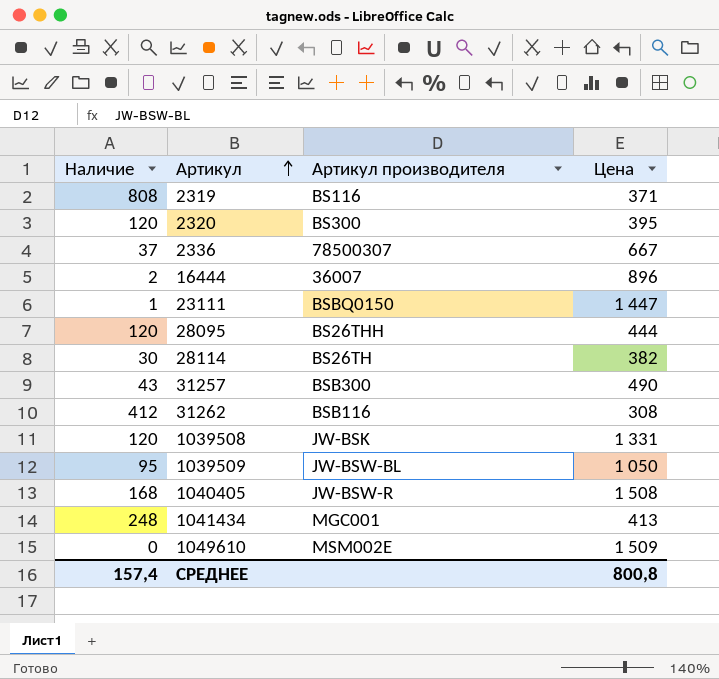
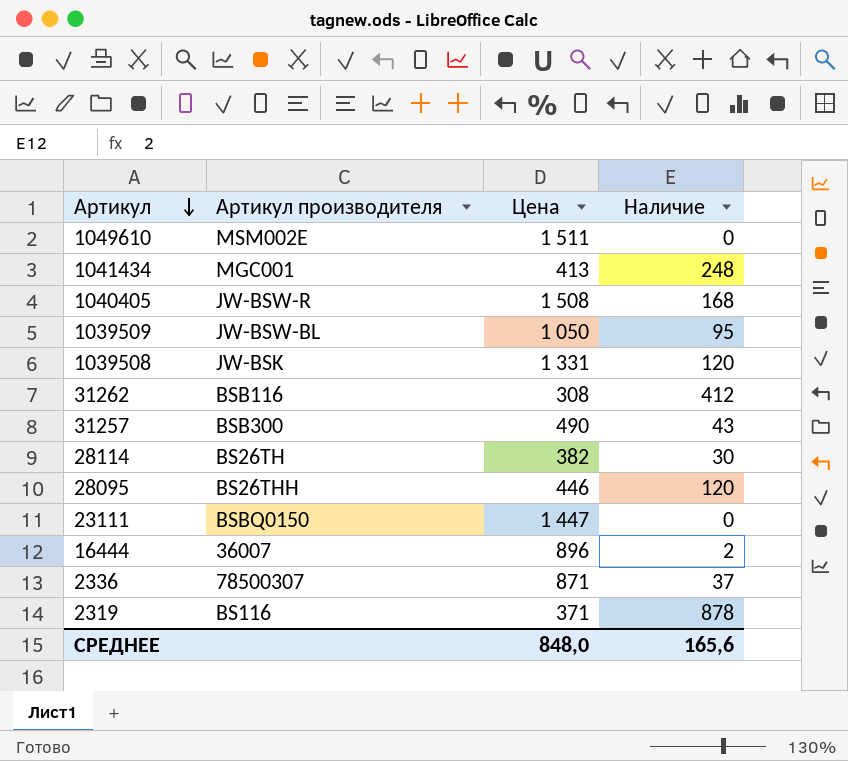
row order: Артикул ascending -> Артикул descending
column Наличие | position: 1 -> 4
row 2320: 120 | BS300 | 395 -> none
1049610 | Цена: 1 509 -> 1 511
28095 | Цена: 444 -> 446
23111 | Наличие: 1 -> 0
2336 | Цена: 667 -> 871
2319 | Наличие: 808 -> 878
СРЕДНЕЕ | Цена: 800,8 -> 848,0
СРЕДНЕЕ | Наличие: 157,4 -> 165,6

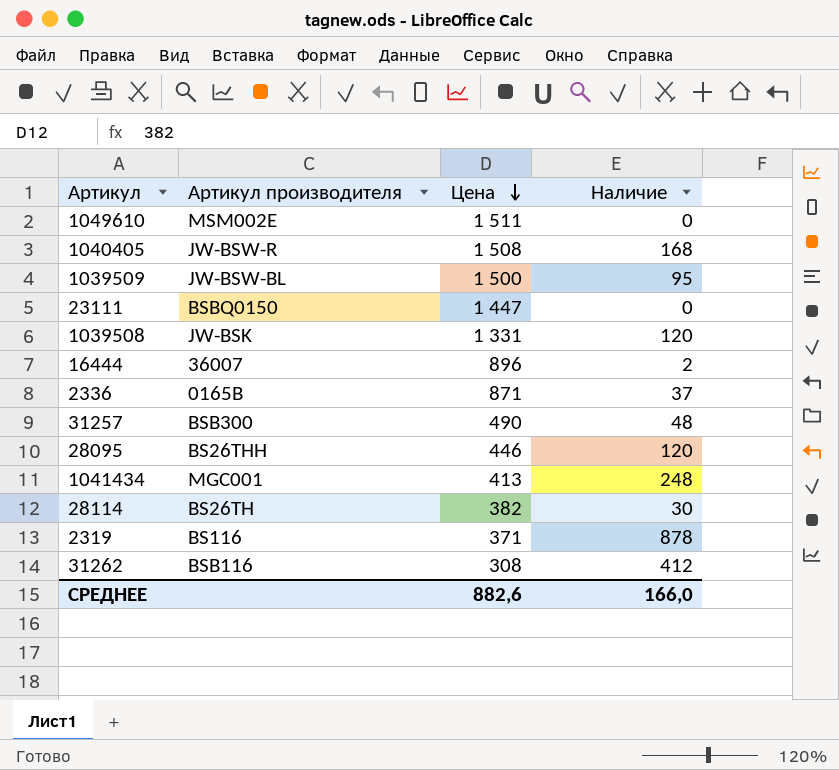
row order: Артикул descending -> Цена descending
1039509 | Цена: 1 050 -> 1 500
2336 | Артикул производителя: 78500307 -> 0165B
31257 | Наличие: 43 -> 48
СРЕДНЕЕ | Цена: 848,0 -> 882,6
СРЕДНЕЕ | Наличие: 165,6 -> 166,0

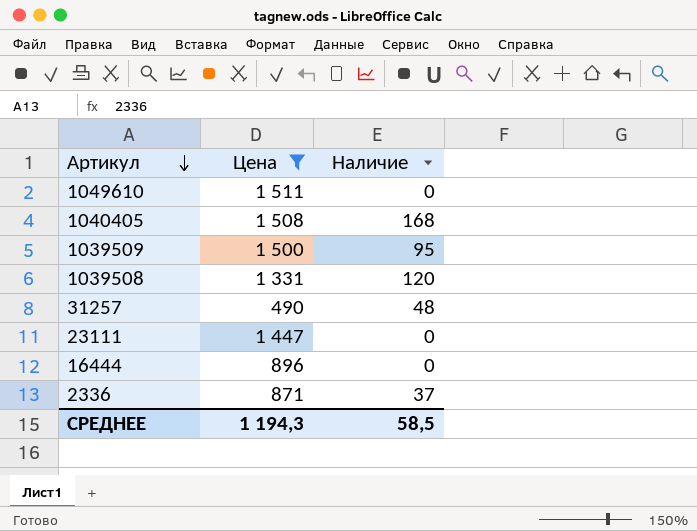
filter: none -> Цена >= 490
row order: Цена descending -> Артикул descending
column Артикул производителя | position: 2 -> none
16444 | Наличие: 2 -> 0
СРЕДНЕЕ | Цена: 882,6 -> 1 194,3
СРЕДНЕЕ | Наличие: 166,0 -> 58,5

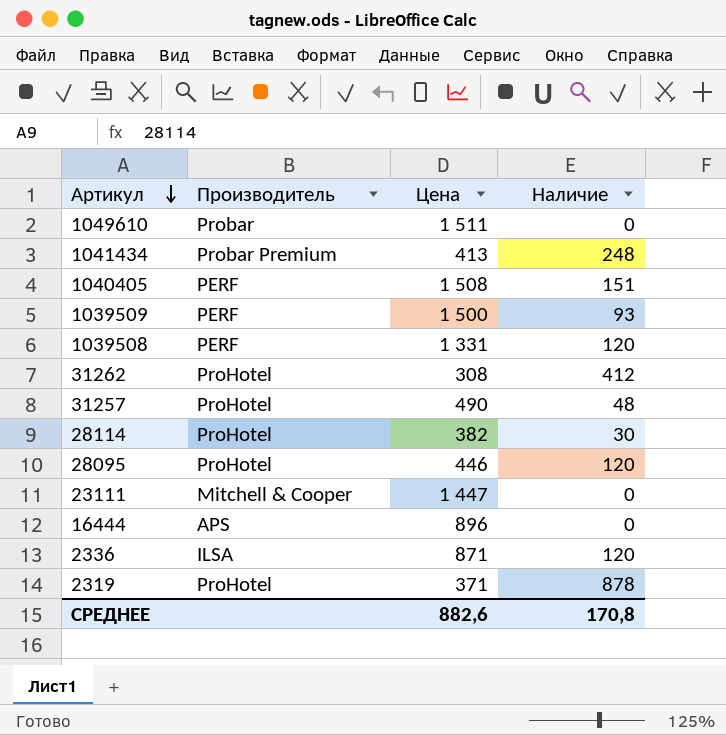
filter: Цена >= 490 -> none
column Производитель | position: none -> 2
1040405 | Наличие: 168 -> 151
1039509 | Наличие: 95 -> 93
2336 | Наличие: 37 -> 120
СРЕДНЕЕ | Цена: 1 194,3 -> 882,6
СРЕДНЕЕ | Наличие: 58,5 -> 170,8

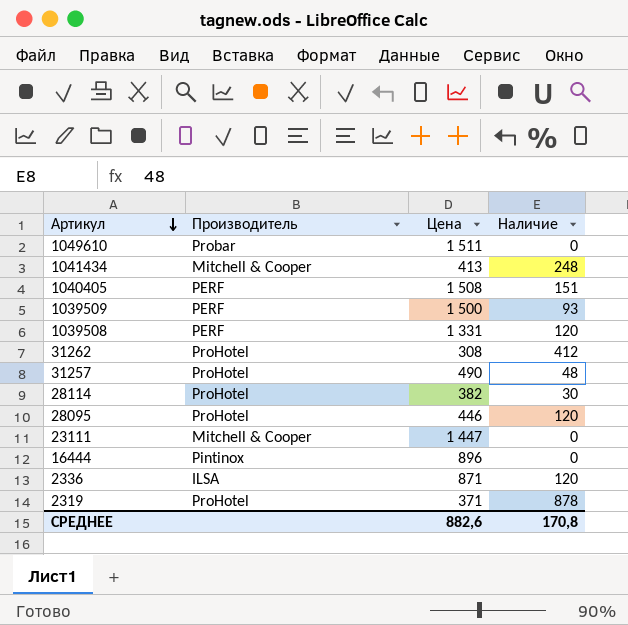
1041434 | Производитель: Probar Premium -> Mitchell & Cooper
16444 | Производитель: APS -> Pintinox

